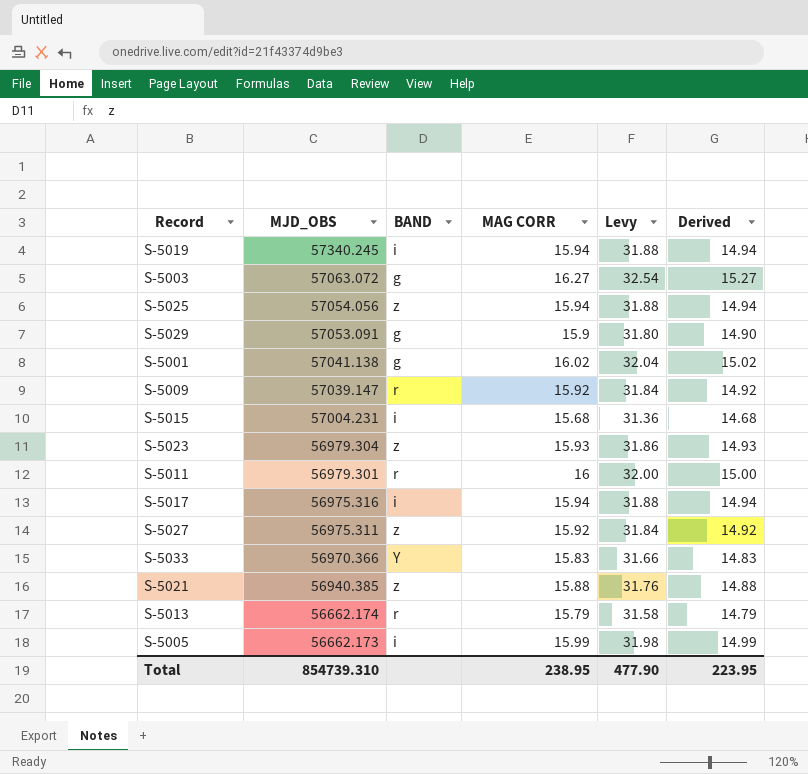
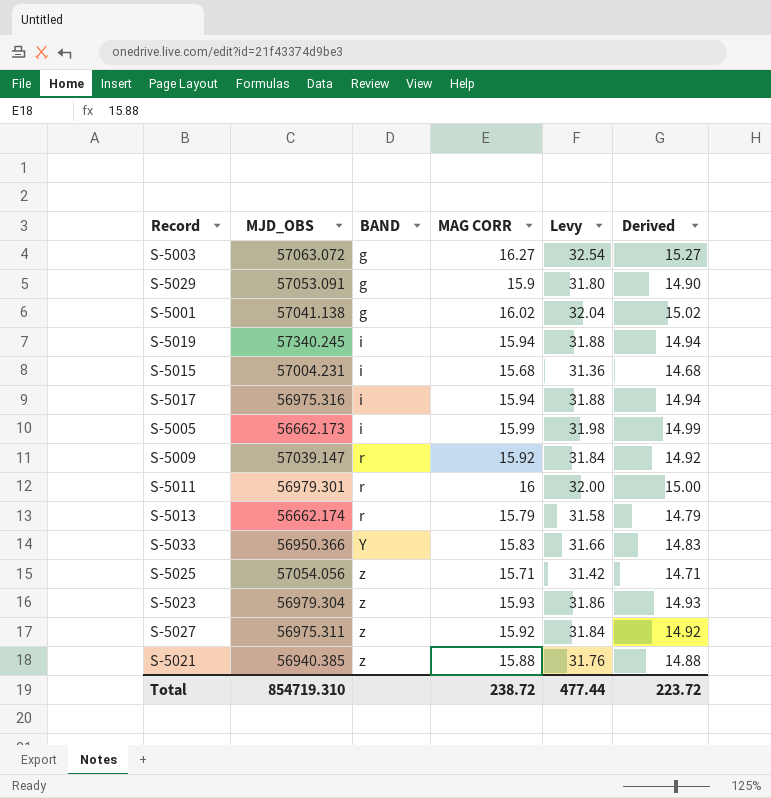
row order: MJD_OBS descending -> BAND ascending
S-5033 | MJD_OBS: 56970.366 -> 56950.366
S-5025 | MAG CORR: 15.94 -> 15.71
S-5025 | Levy: 31.88 -> 31.42
S-5025 | Derived: 14.94 -> 14.71
Total | MJD_OBS: 854739.310 -> 854719.310
Total | MAG CORR: 238.95 -> 238.72
Total | Levy: 477.90 -> 477.44
Total | Derived: 223.95 -> 223.72

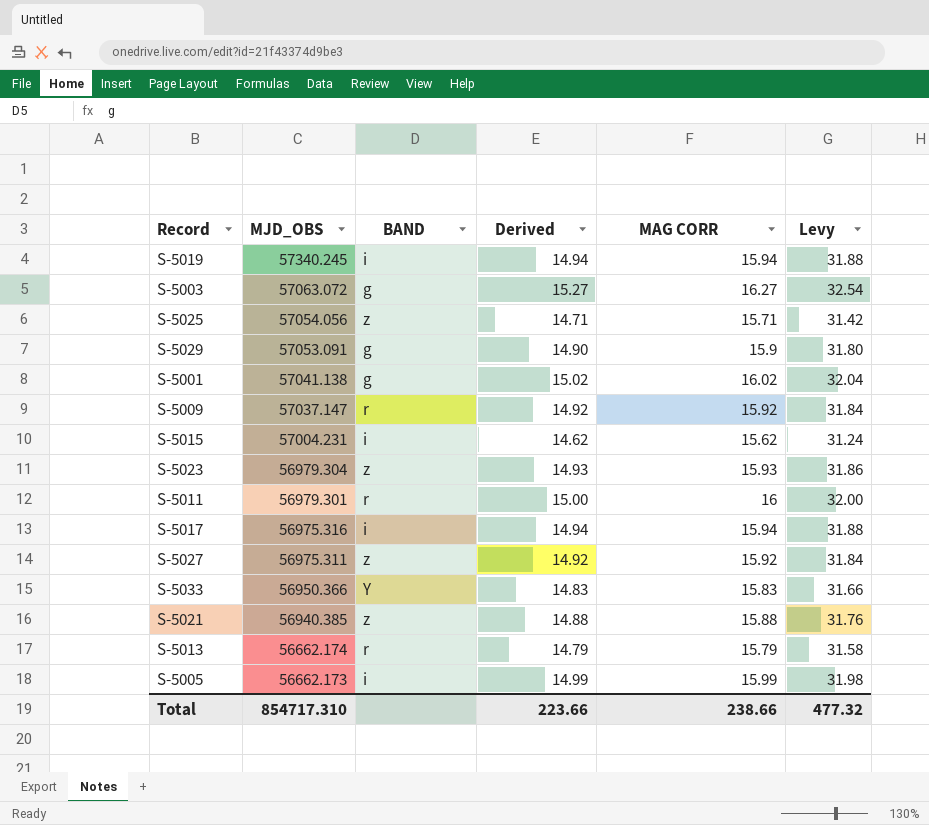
row order: BAND ascending -> MJD_OBS descending
column Derived | position: 6 -> 4
S-5009 | MJD_OBS: 57039.147 -> 57037.147
S-5015 | Derived: 14.68 -> 14.62
S-5015 | MAG CORR: 15.68 -> 15.62
S-5015 | Levy: 31.36 -> 31.24
Total | MJD_OBS: 854719.310 -> 854717.310
Total | Derived: 223.72 -> 223.66
Total | MAG CORR: 238.72 -> 238.66
Total | Levy: 477.44 -> 477.32

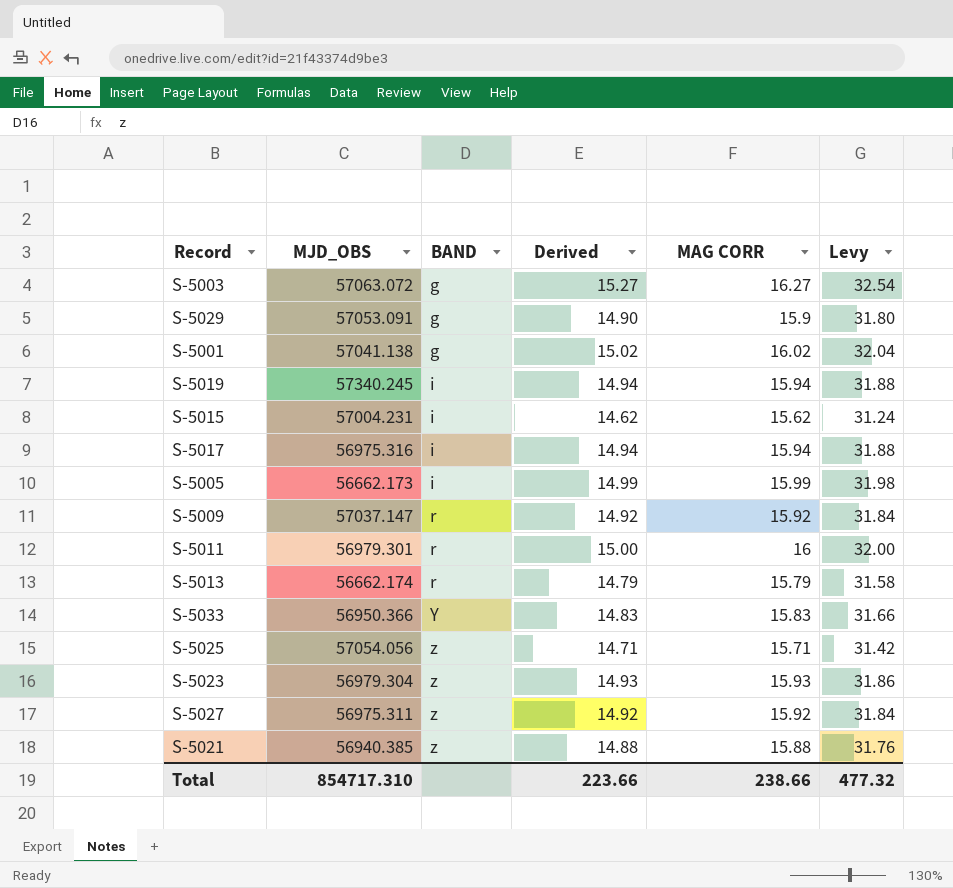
row order: MJD_OBS descending -> BAND ascending

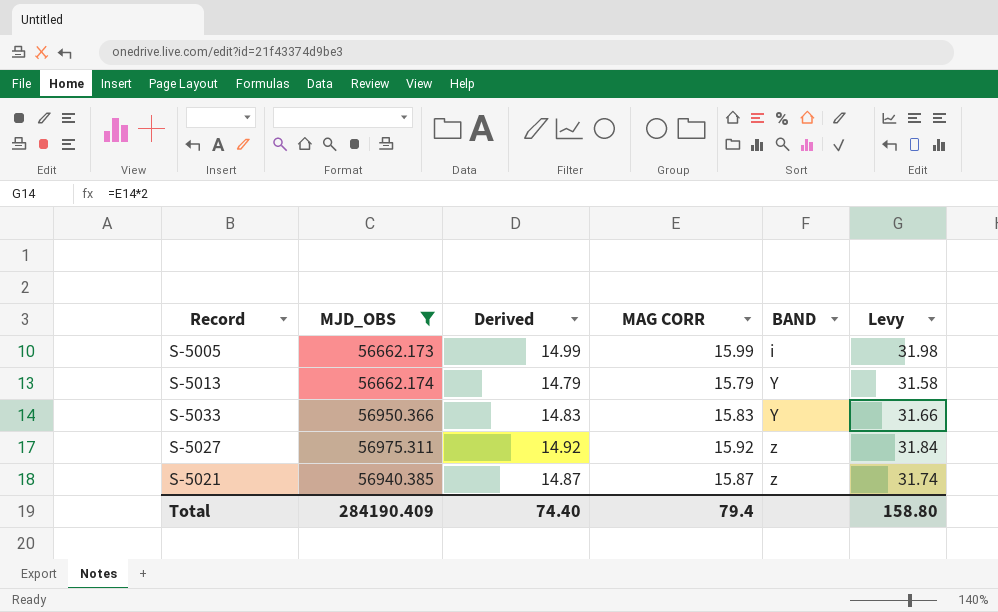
filter: none -> MJD_OBS <= 56975.311
column BAND | position: 3 -> 5
S-5013 | BAND: r -> Y
S-5021 | Derived: 14.88 -> 14.87
S-5021 | MAG CORR: 15.88 -> 15.87
S-5021 | Levy: 31.76 -> 31.74
Total | MJD_OBS: 854717.310 -> 284190.409
Total | Derived: 223.66 -> 74.40
Total | MAG CORR: 238.66 -> 79.4
Total | Levy: 477.32 -> 158.80

